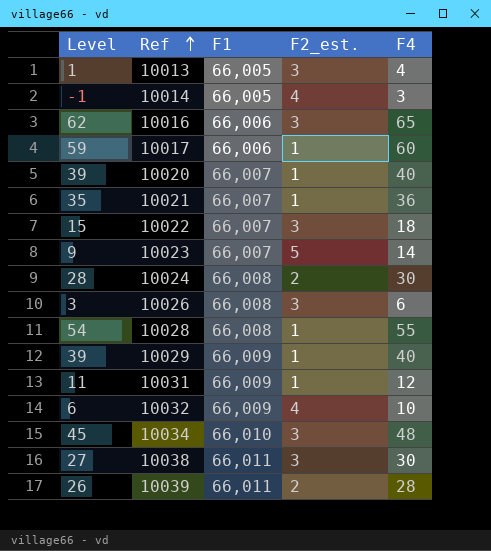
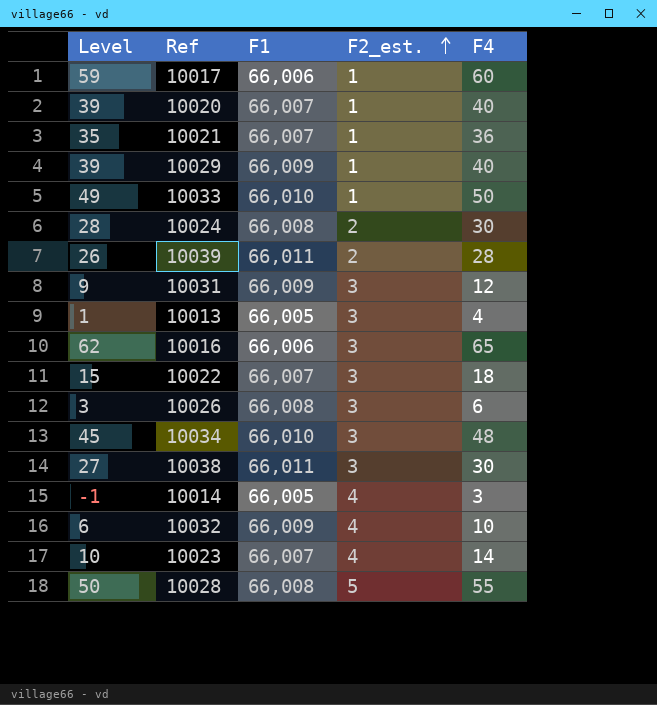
row order: Ref ascending -> F2_est. ascending
row 10033: none -> 49 | 66,010 | 1 | 50
10031 | Level: 11 -> 9
10031 | F2_est.: 1 -> 3
10023 | Level: 9 -> 10
10023 | F2_est.: 5 -> 4
10028 | Level: 54 -> 50
10028 | F2_est.: 1 -> 5

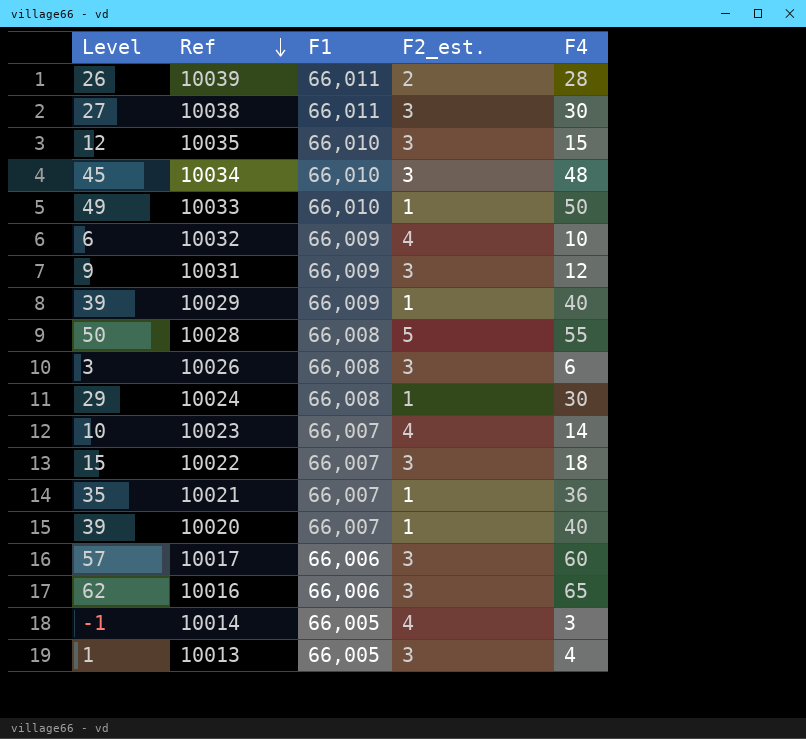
row order: F2_est. ascending -> Ref descending
row 10035: none -> 12 | 66,010 | 3 | 15
10024 | Level: 28 -> 29
10024 | F2_est.: 2 -> 1
10017 | Level: 59 -> 57
10017 | F2_est.: 1 -> 3

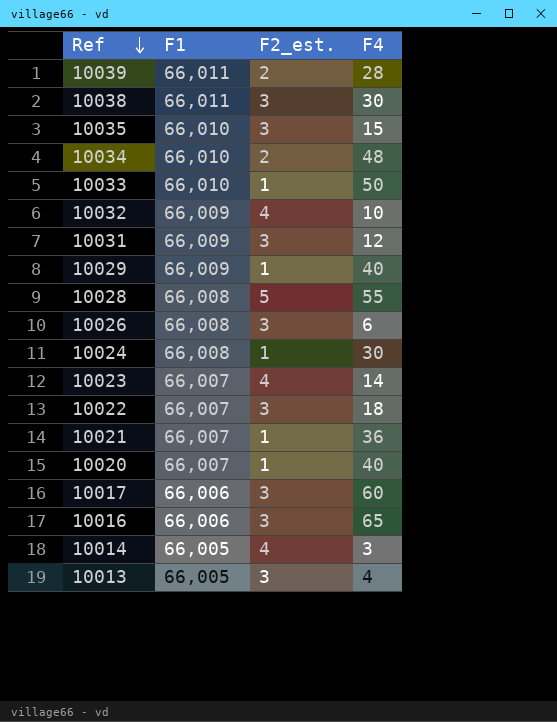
column Level | formula: [F4] - [F2_est.] -> none
10034 | F2_est.: 3 -> 2

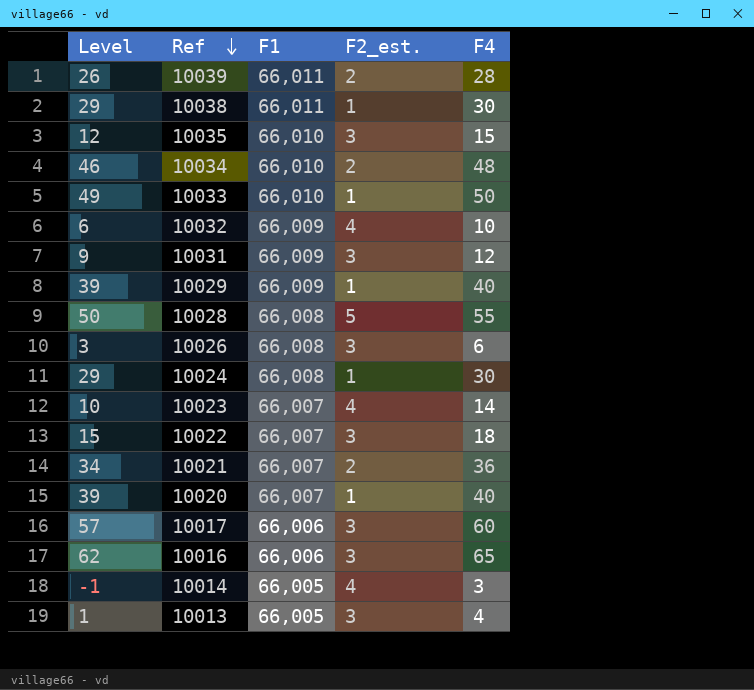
column Level | formula: none -> [F4] - [F2_est.]
10038 | F2_est.: 3 -> 1
10021 | F2_est.: 1 -> 2

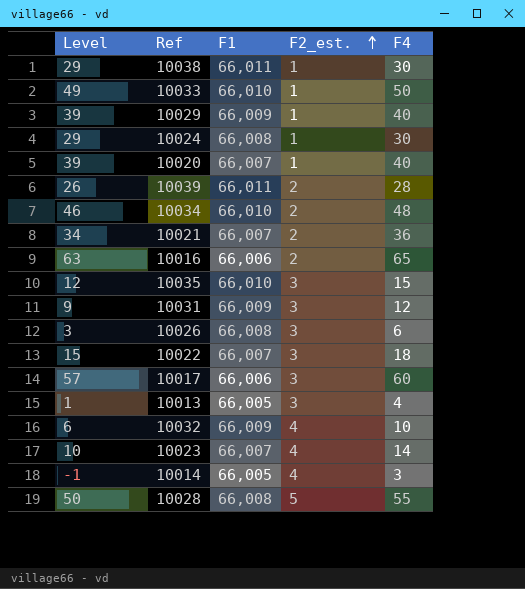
row order: Ref descending -> F2_est. ascending
10016 | Level: 62 -> 63
10016 | F2_est.: 3 -> 2

